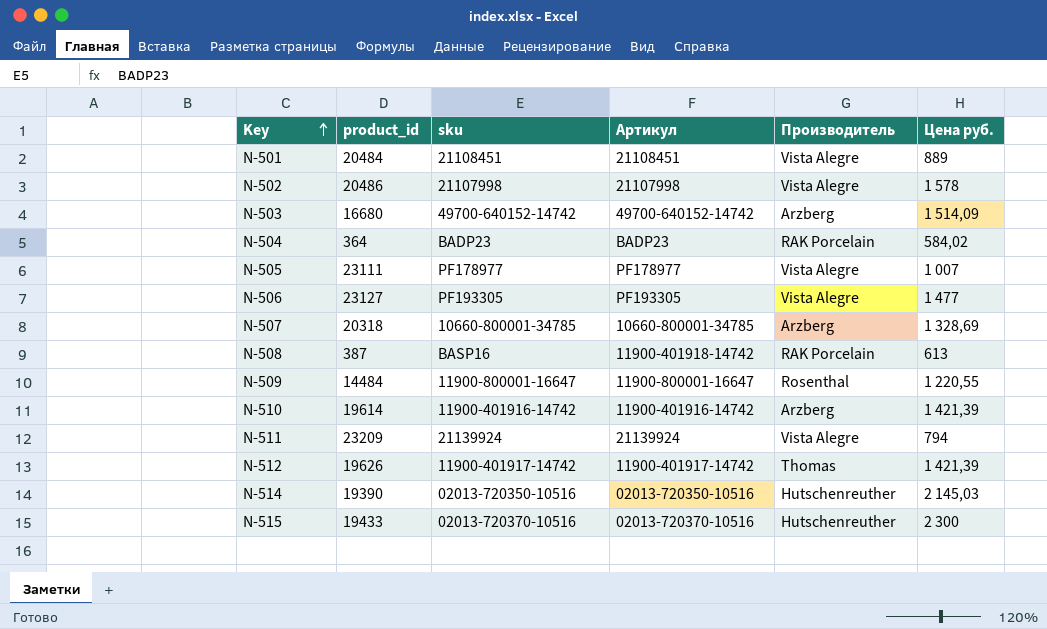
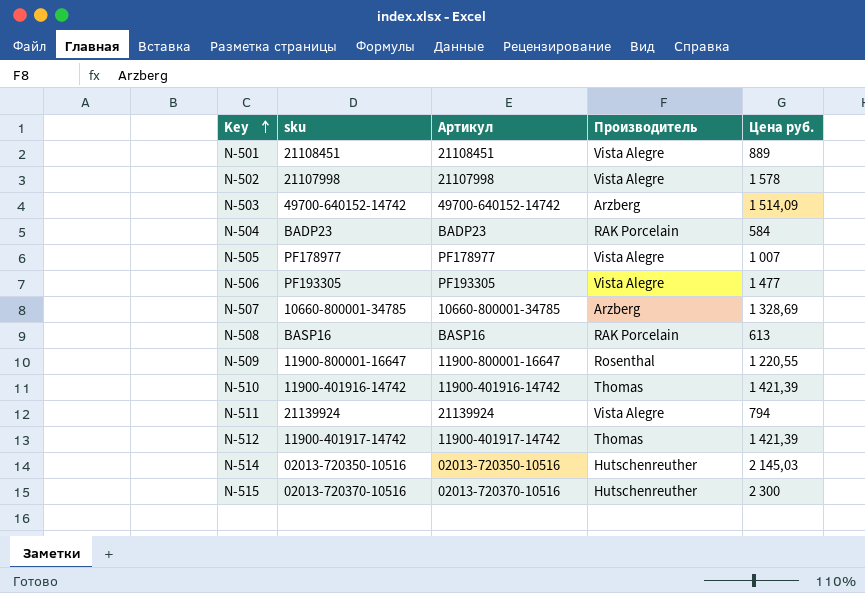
column product_id | position: 2 -> none
N-504 | Цена руб.: 584,02 -> 584
N-508 | Артикул: 11900-401918-14742 -> BASP16
N-510 | Производитель: Arzberg -> Thomas

